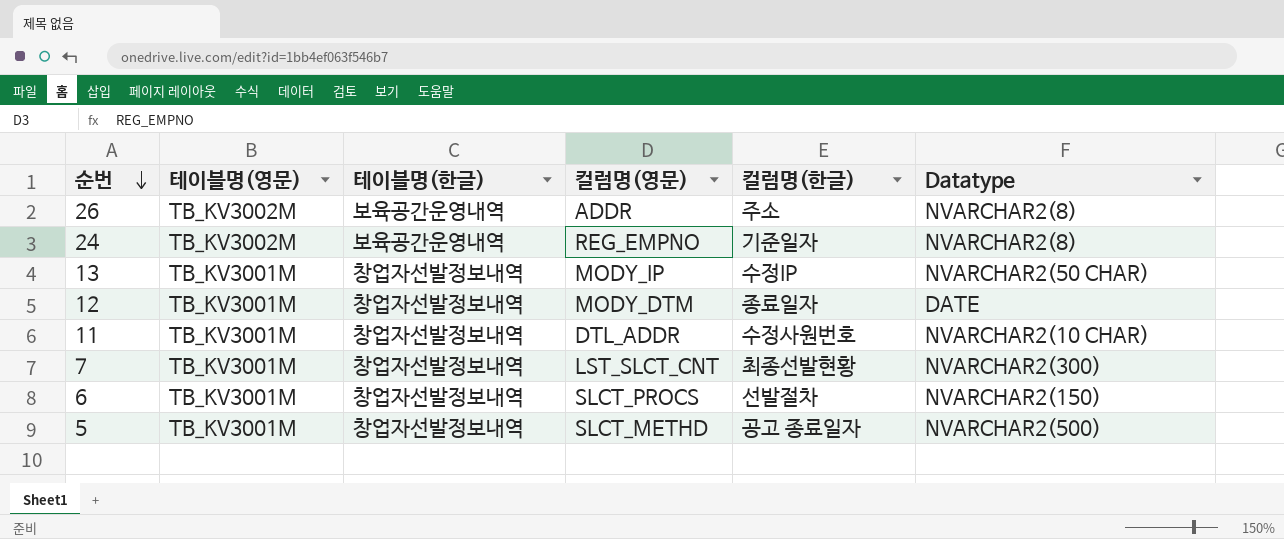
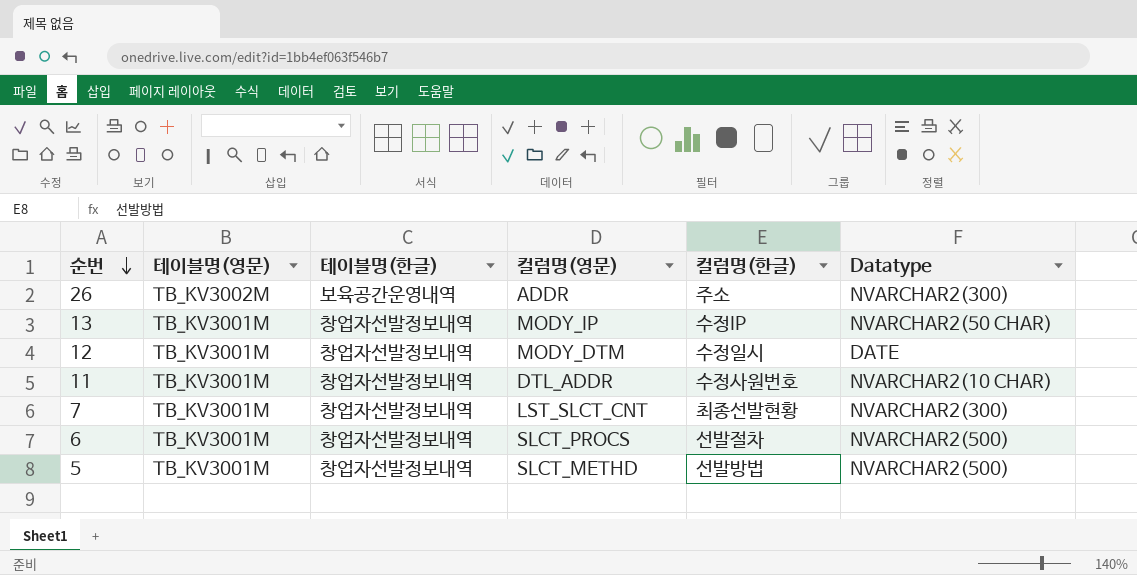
row 24: TB_KV3002M | 보육공간운영내역 | REG_EMPNO | 기준일자 | NVARCHAR2(8) -> none
26 | Datatype: NVARCHAR2(8) -> NVARCHAR2(300)
12 | 컬럼명(한글): 종료일자 -> 수정일시
6 | Datatype: NVARCHAR2(150) -> NVARCHAR2(500)
5 | 컬럼명(한글): 공고 종료일자 -> 선발방법

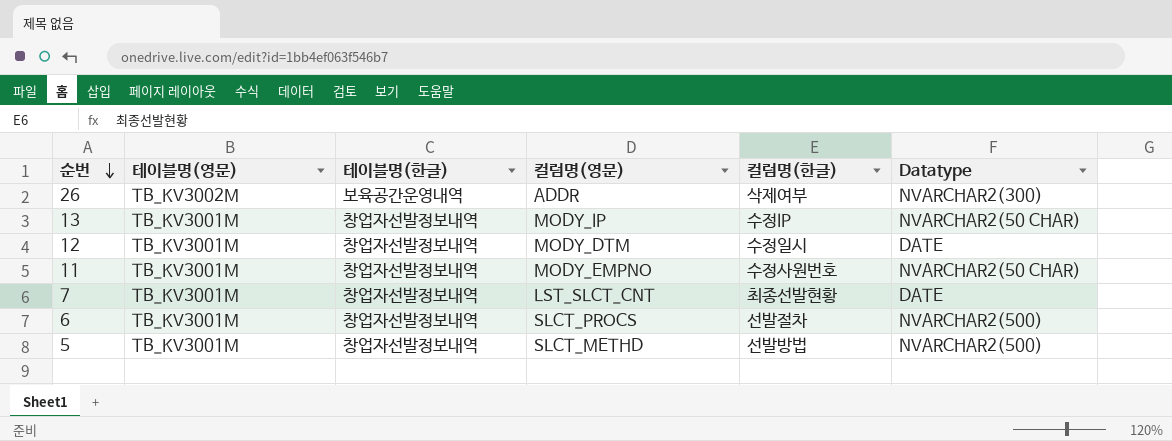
26 | 컬럼명(한글): 주소 -> 삭제여부
11 | 컬럼명(영문): DTL_ADDR -> MODY_EMPNO
11 | Datatype: NVARCHAR2(10 CHAR) -> NVARCHAR2(50 CHAR)
7 | Datatype: NVARCHAR2(300) -> DATE

